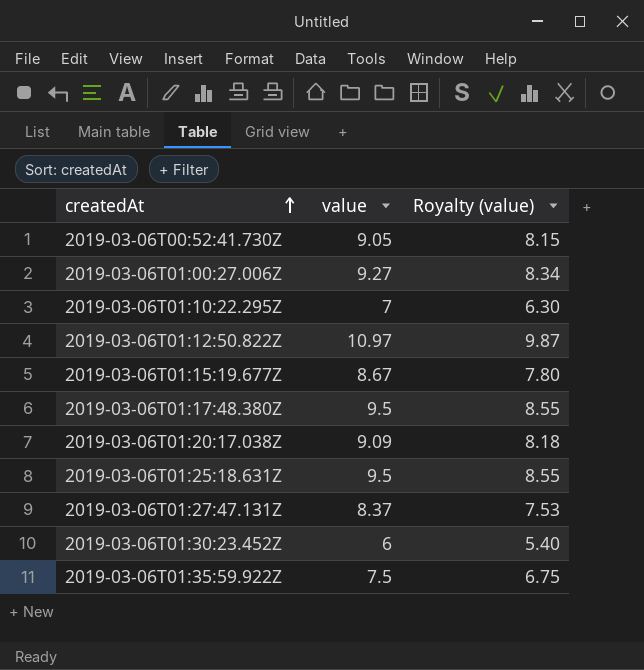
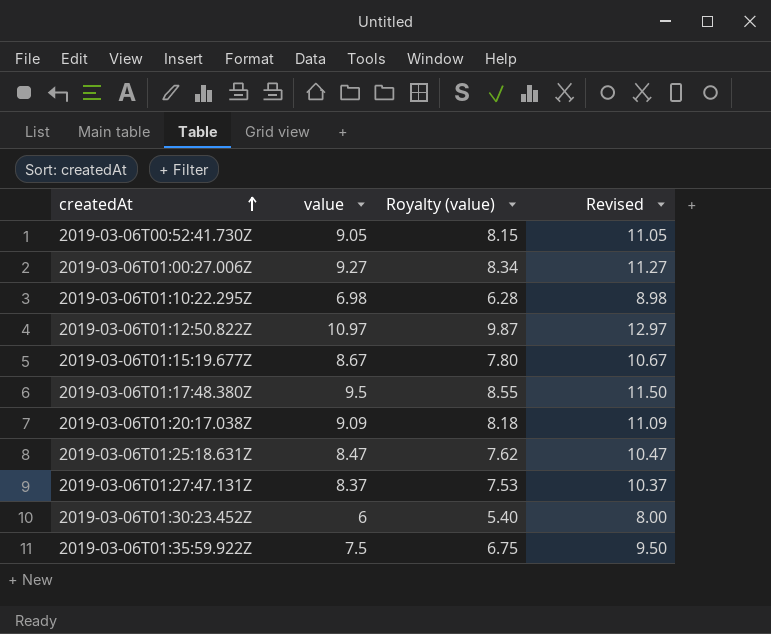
column Revised | formula: none -> [value] + 2
2019-03-06T01:10:22.295Z | value: 7 -> 6.98
2019-03-06T01:10:22.295Z | Royalty (value): 6.30 -> 6.28
2019-03-06T01:25:18.631Z | value: 9.5 -> 8.47
2019-03-06T01:25:18.631Z | Royalty (value): 8.55 -> 7.62

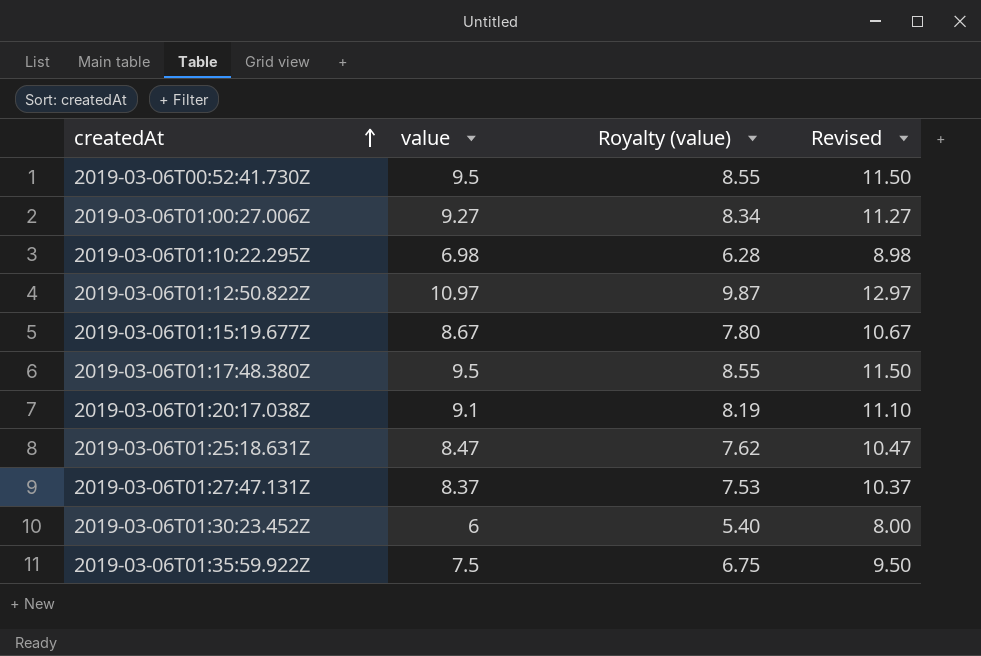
2019-03-06T00:52:41.730Z | value: 9.05 -> 9.5
2019-03-06T00:52:41.730Z | Royalty (value): 8.15 -> 8.55
2019-03-06T00:52:41.730Z | Revised: 11.05 -> 11.50
2019-03-06T01:20:17.038Z | value: 9.09 -> 9.1
2019-03-06T01:20:17.038Z | Royalty (value): 8.18 -> 8.19
2019-03-06T01:20:17.038Z | Revised: 11.09 -> 11.10

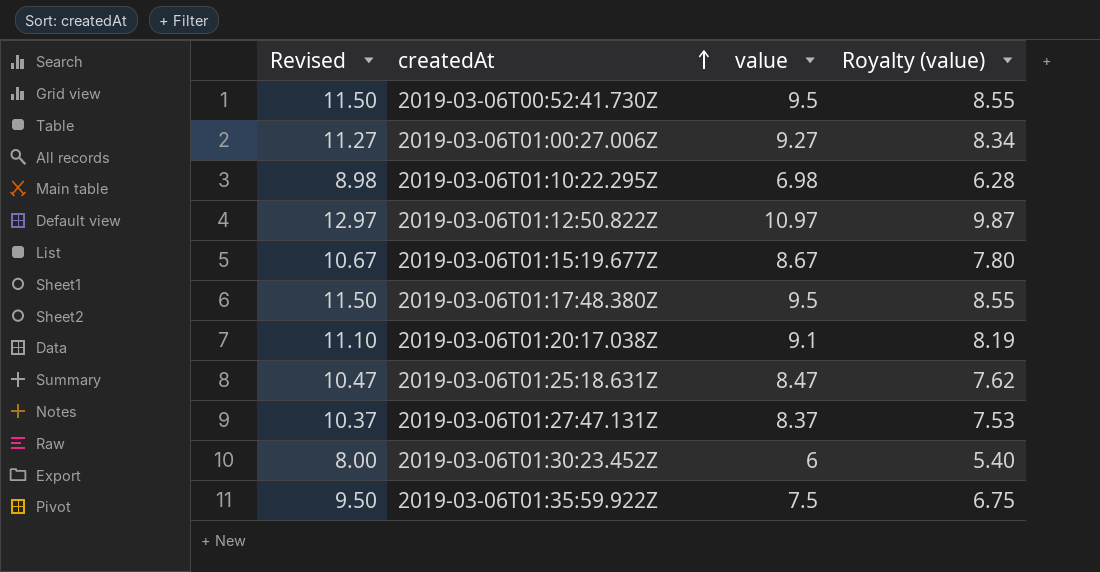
column Revised | position: 4 -> 1

